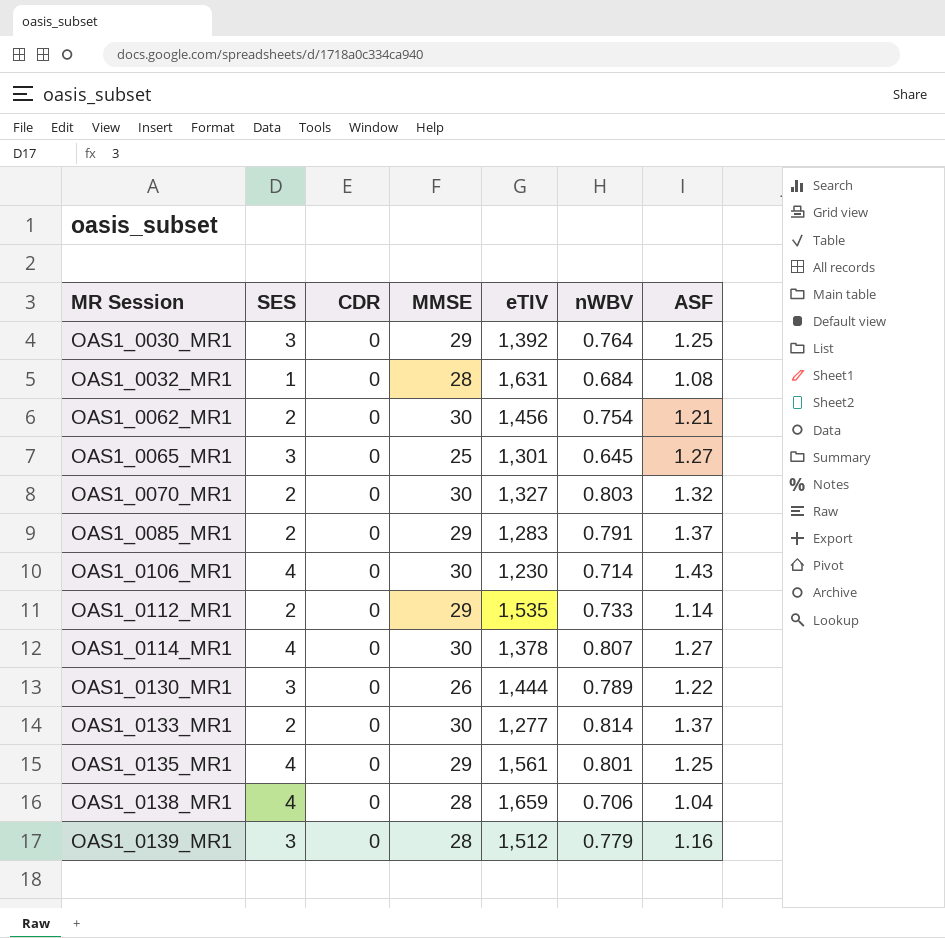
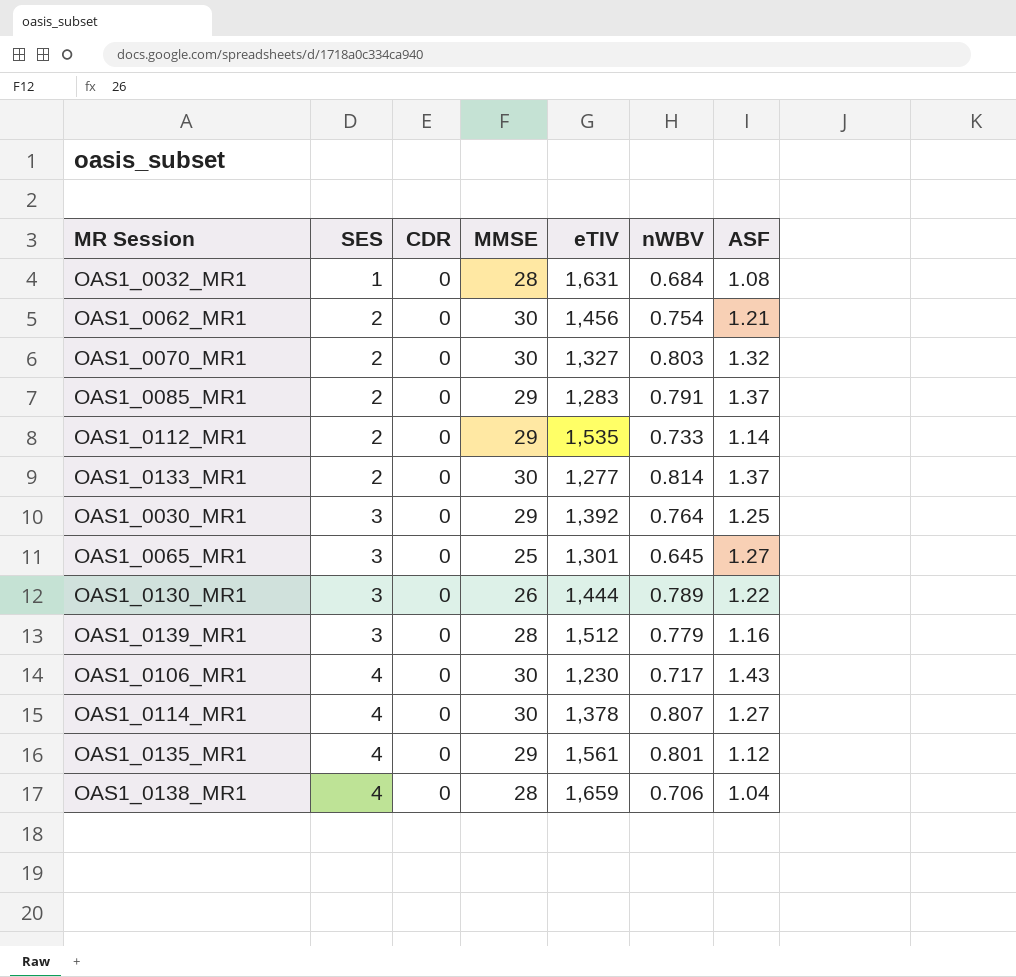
row order: MR Session ascending -> SES ascending
OAS1_0106_MR1 | nWBV: 0.714 -> 0.717
OAS1_0135_MR1 | ASF: 1.25 -> 1.12

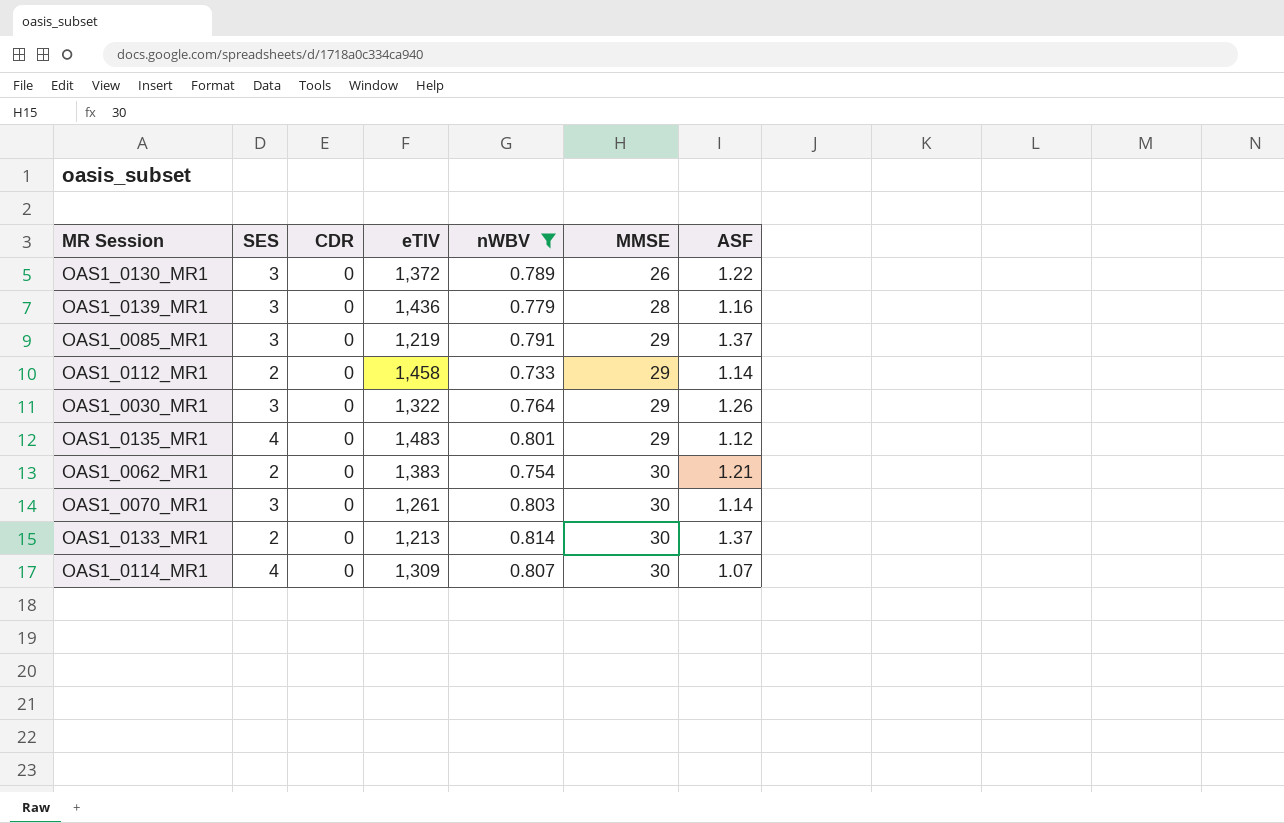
filter: none -> nWBV >= 0.733
row order: SES ascending -> MMSE ascending
column MMSE | position: 4 -> 6
OAS1_0130_MR1 | eTIV: 1,444 -> 1,372
OAS1_0139_MR1 | eTIV: 1,512 -> 1,436
OAS1_0085_MR1 | SES: 2 -> 3
OAS1_0085_MR1 | eTIV: 1,283 -> 1,219
OAS1_0112_MR1 | eTIV: 1,535 -> 1,458
OAS1_0030_MR1 | eTIV: 1,392 -> 1,322
OAS1_0030_MR1 | ASF: 1.25 -> 1.26
OAS1_0135_MR1 | eTIV: 1,561 -> 1,483
OAS1_0062_MR1 | eTIV: 1,456 -> 1,383
OAS1_0070_MR1 | SES: 2 -> 3
OAS1_0070_MR1 | eTIV: 1,327 -> 1,261
OAS1_0070_MR1 | ASF: 1.32 -> 1.14
OAS1_0133_MR1 | eTIV: 1,277 -> 1,213
OAS1_0114_MR1 | eTIV: 1,378 -> 1,309
OAS1_0114_MR1 | ASF: 1.27 -> 1.07

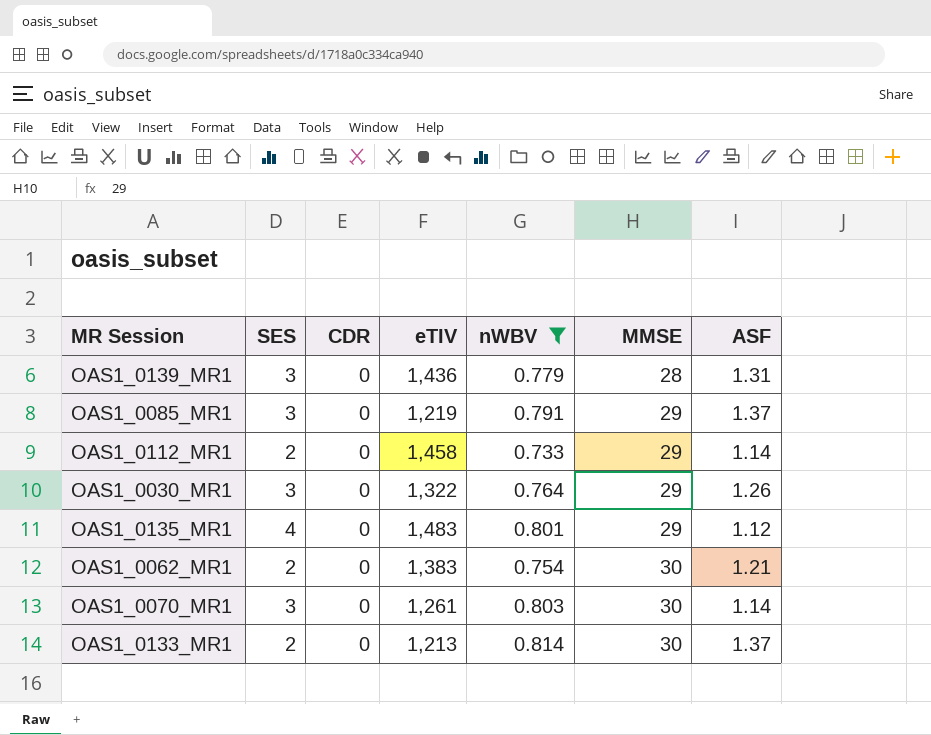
row OAS1_0130_MR1: 3 | 0 | 1,372 | 0.789 | 26 | 1.22 -> none
row OAS1_0114_MR1: 4 | 0 | 1,309 | 0.807 | 30 | 1.07 -> none
OAS1_0139_MR1 | ASF: 1.16 -> 1.31

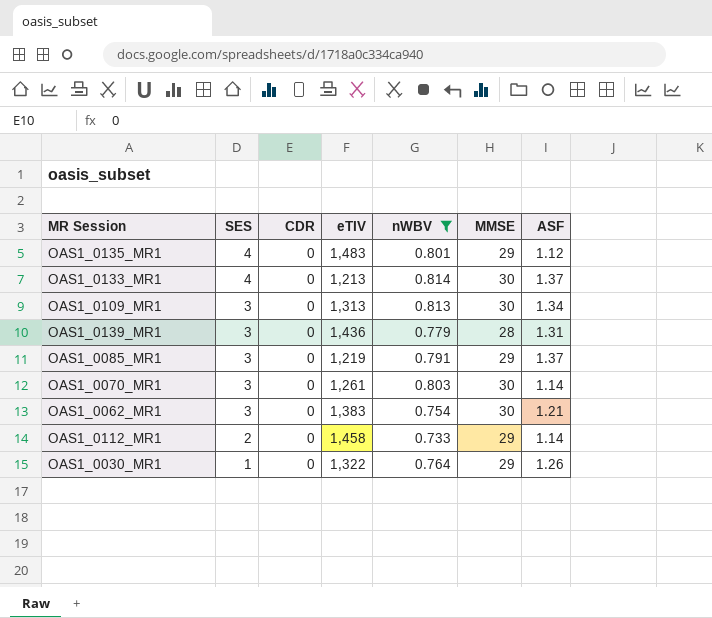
row order: MMSE ascending -> SES descending
OAS1_0133_MR1 | SES: 2 -> 4
row OAS1_0109_MR1: none -> 3 | 0 | 1,313 | 0.813 | 30 | 1.34
OAS1_0062_MR1 | SES: 2 -> 3
OAS1_0030_MR1 | SES: 3 -> 1

